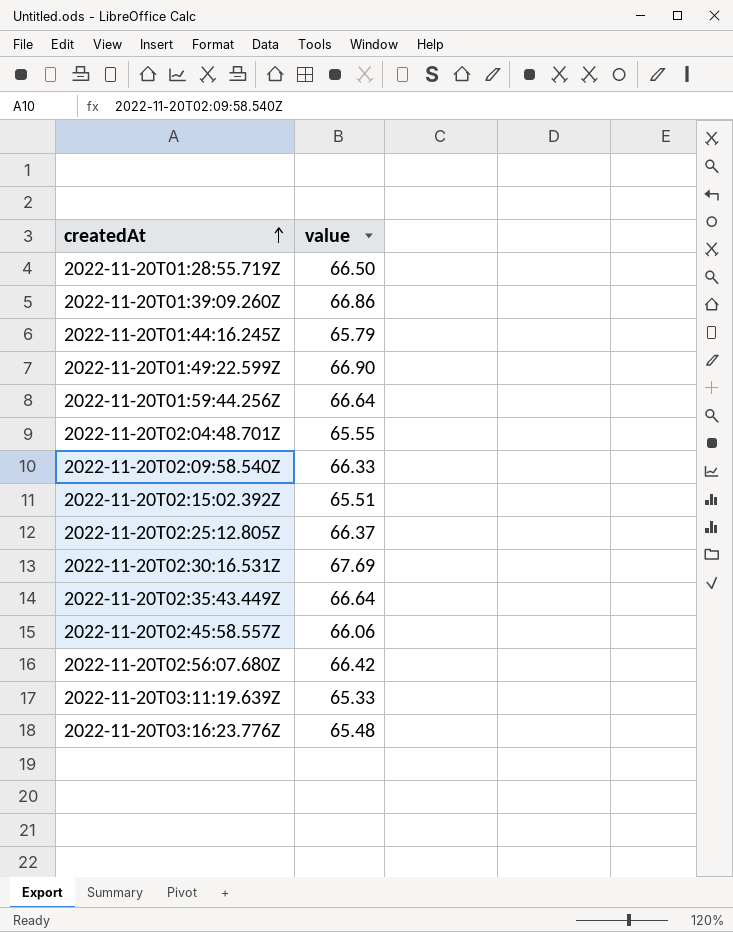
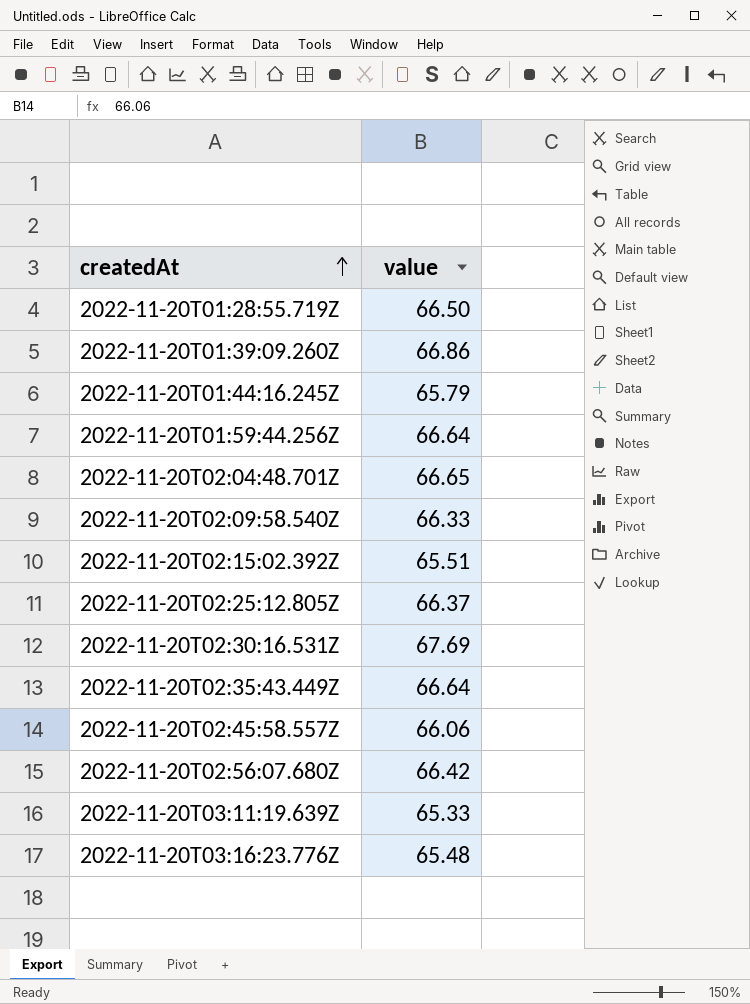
row 2022-11-20T01:49:22.599Z: 66.90 -> none
2022-11-20T02:04:48.701Z | value: 65.55 -> 66.65

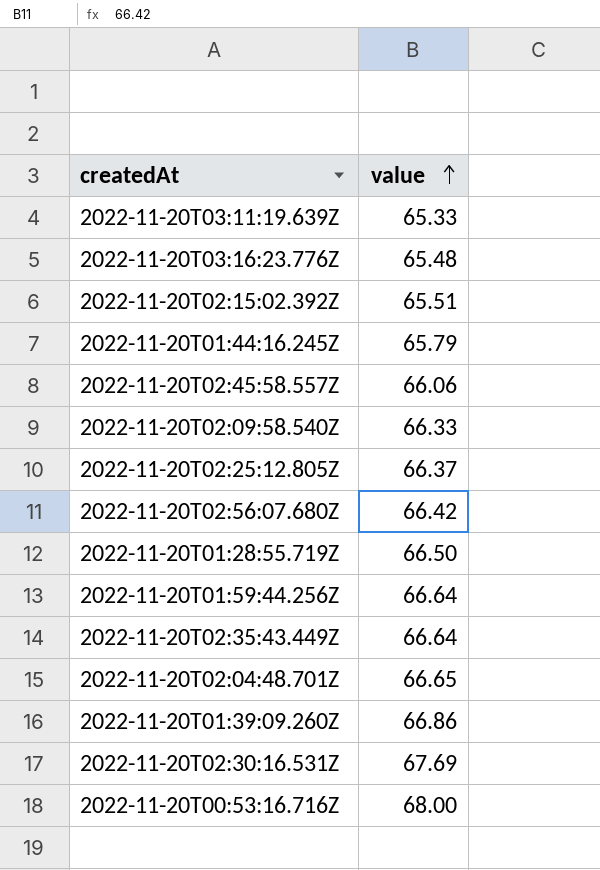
row order: createdAt ascending -> value ascending
row 2022-11-20T00:53:16.716Z: none -> 68.00

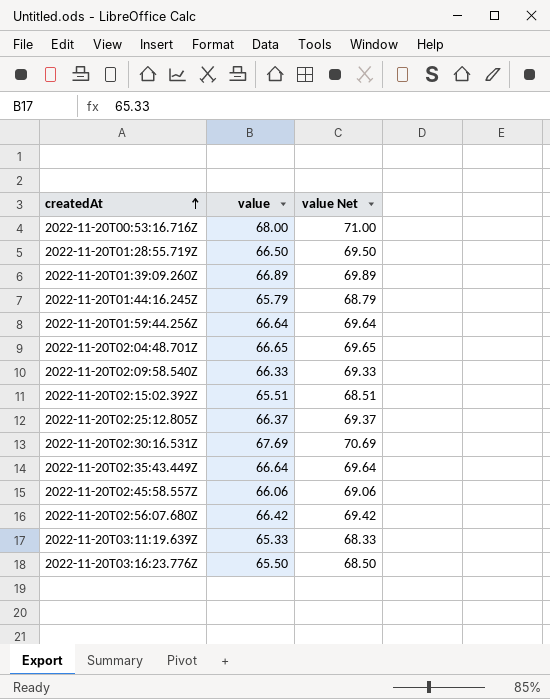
row order: value ascending -> createdAt ascending
column value Net | formula: none -> [value] + 3
2022-11-20T01:39:09.260Z | value: 66.86 -> 66.89
2022-11-20T03:16:23.776Z | value: 65.48 -> 65.50

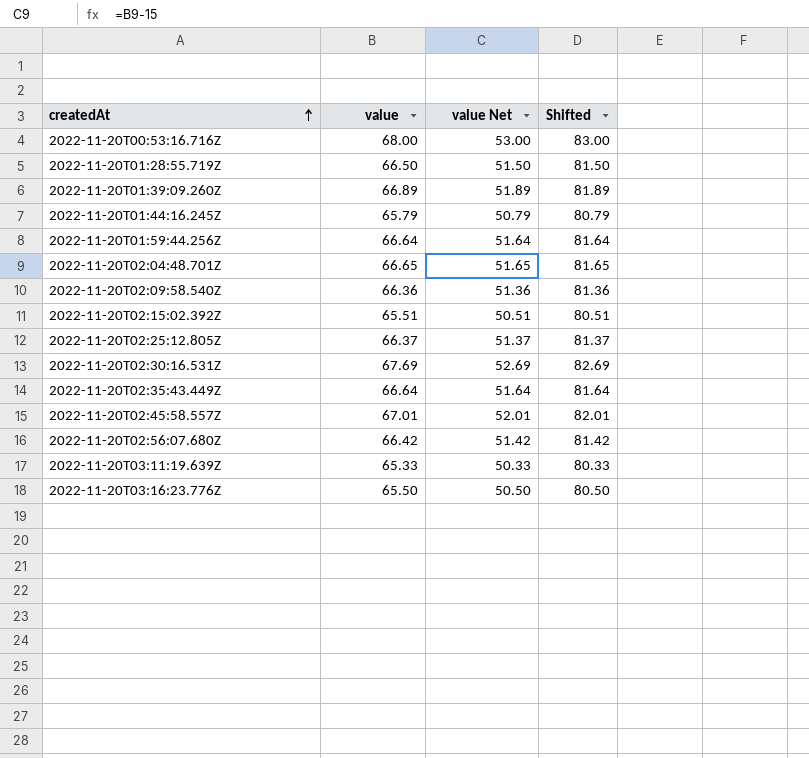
column value Net | formula: [value] + 3 -> [value] - 15
column Shifted | formula: none -> [value] + 15
2022-11-20T02:09:58.540Z | value: 66.33 -> 66.36
2022-11-20T02:45:58.557Z | value: 66.06 -> 67.01

